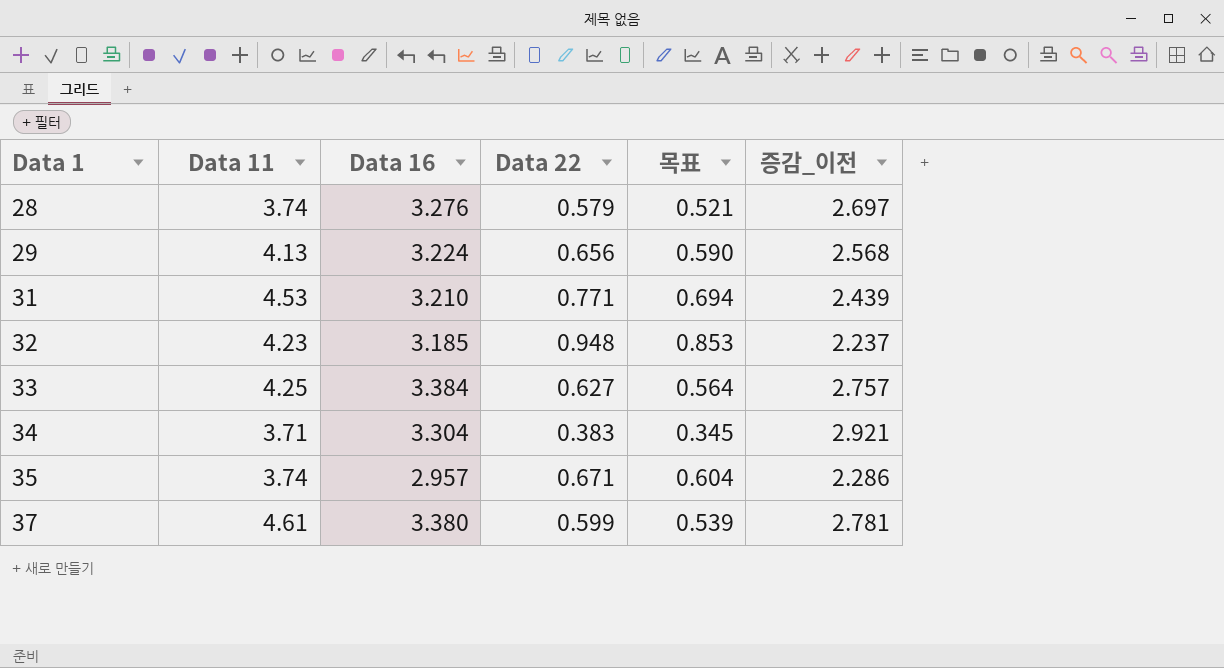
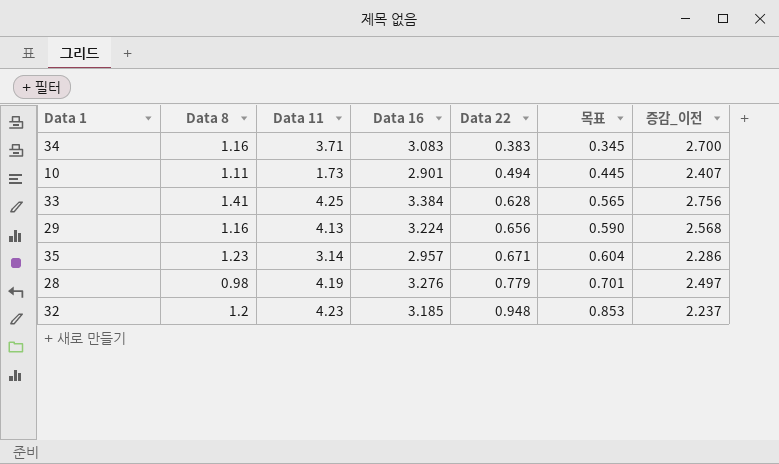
row order: Data 1 ascending -> Data 22 ascending
column Data 8 | position: none -> 2
row 31: 4.53 | 3.210 | 0.771 | 0.694 | 2.439 -> none
row 37: 4.61 | 3.380 | 0.599 | 0.539 | 2.781 -> none
34 | Data 16: 3.304 -> 3.083
34 | 증감_이전: 2.921 -> 2.700
row 10: none -> 1.11 | 1.73 | 2.901 | 0.494 | 0.445 | 2.407
33 | Data 22: 0.627 -> 0.628
33 | 목표: 0.564 -> 0.565
33 | 증감_이전: 2.757 -> 2.756
35 | Data 11: 3.74 -> 3.14
28 | Data 11: 3.74 -> 4.19
28 | Data 22: 0.579 -> 0.779
28 | 목표: 0.521 -> 0.701
28 | 증감_이전: 2.697 -> 2.497

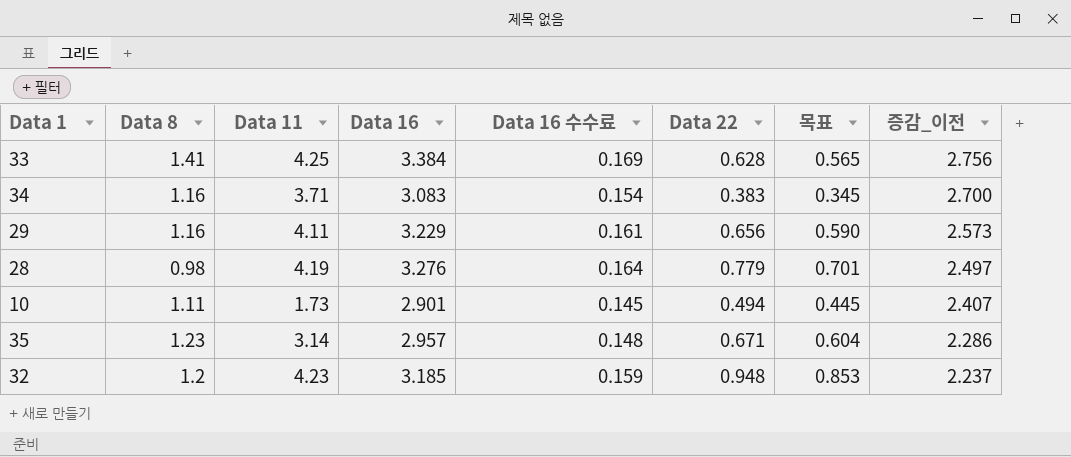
row order: Data 22 ascending -> 증감_이전 descending
column Data 16 수수료 | formula: none -> [Data 16] * 0.05
29 | Data 11: 4.13 -> 4.11
29 | Data 16: 3.224 -> 3.229
29 | 증감_이전: 2.568 -> 2.573

